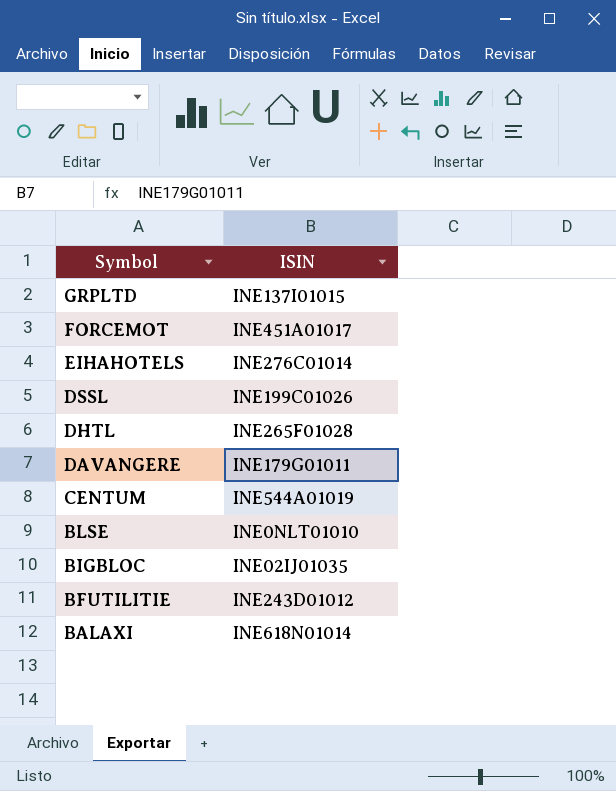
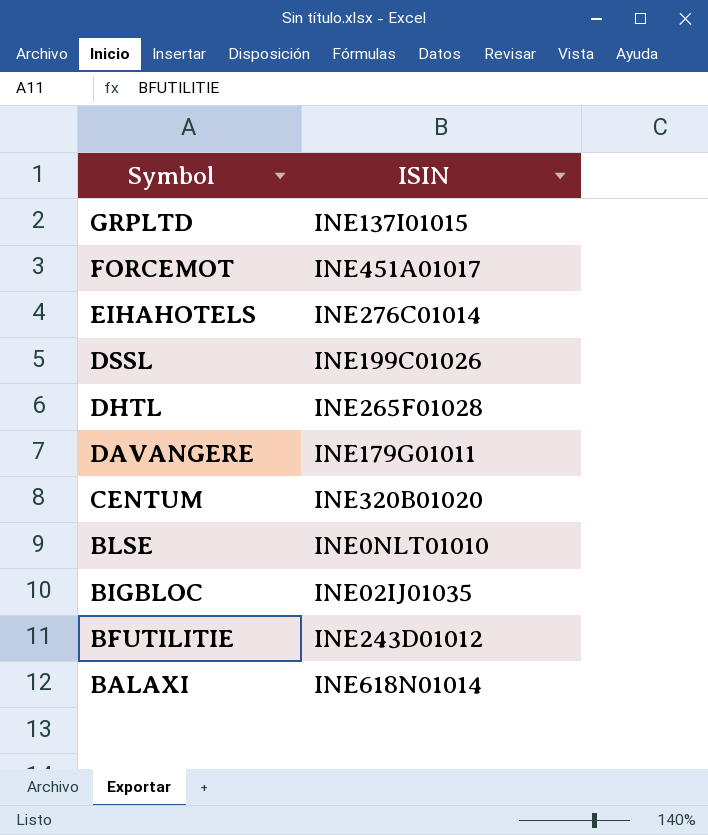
CENTUM | ISIN: INE544A01019 -> INE320B01020

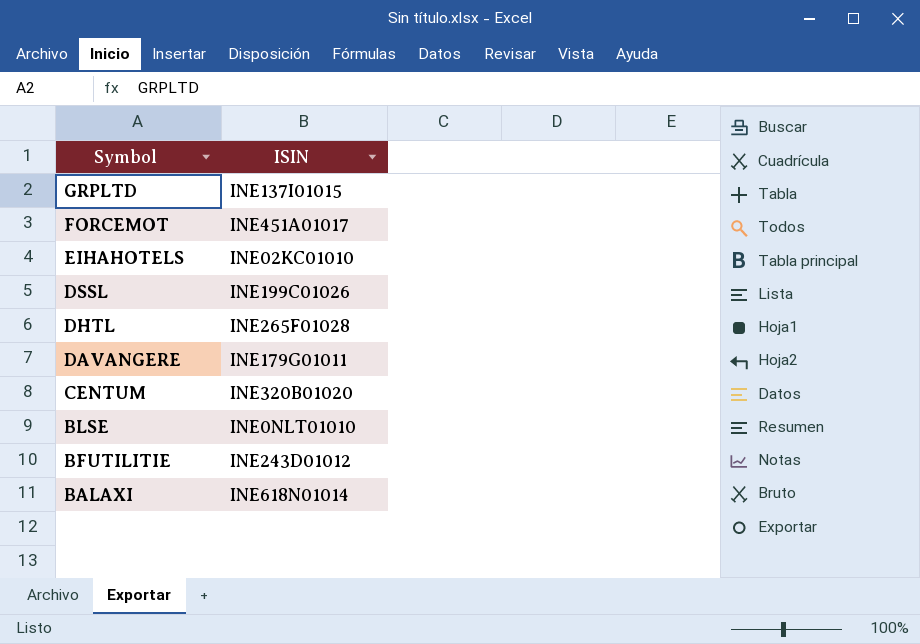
row BIGBLOC: INE02IJ01035 -> none
EIHAHOTELS | ISIN: INE276C01014 -> INE02KC01010

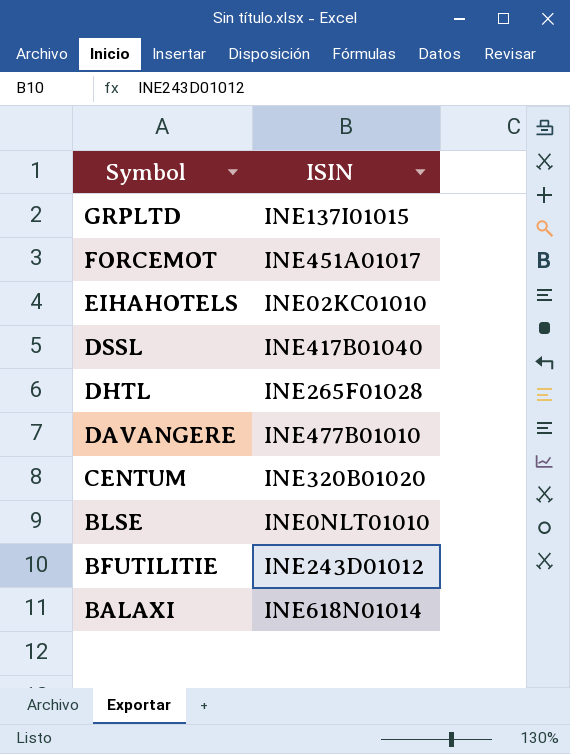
DSSL | ISIN: INE199C01026 -> INE417B01040
DAVANGERE | ISIN: INE179G01011 -> INE477B01010

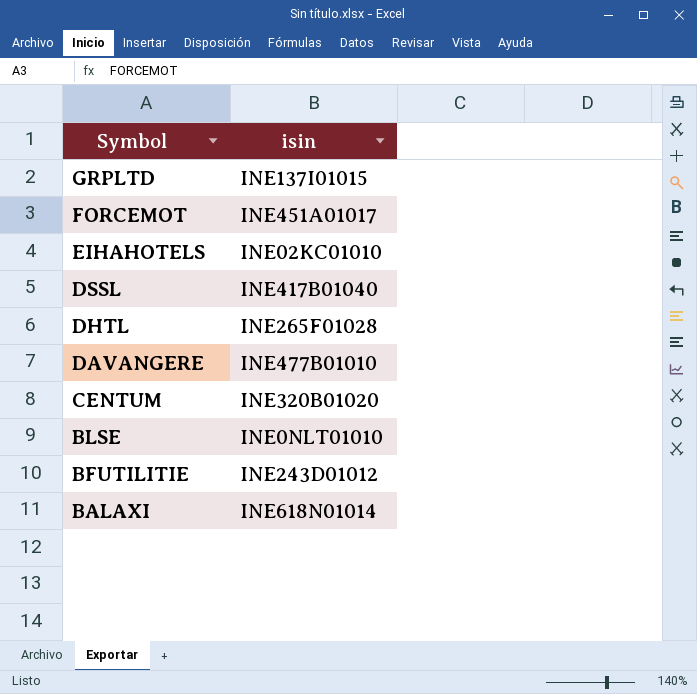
column name: ISIN -> isin

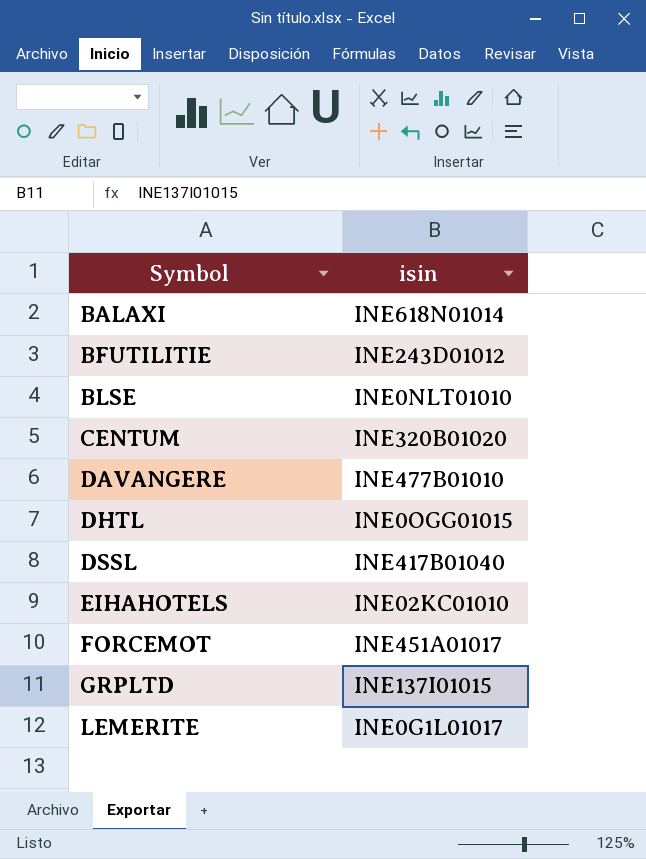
row order: Symbol descending -> Symbol ascending
DHTL | isin: INE265F01028 -> INE0OGG01015
row LEMERITE: none -> INE0G1L01017

